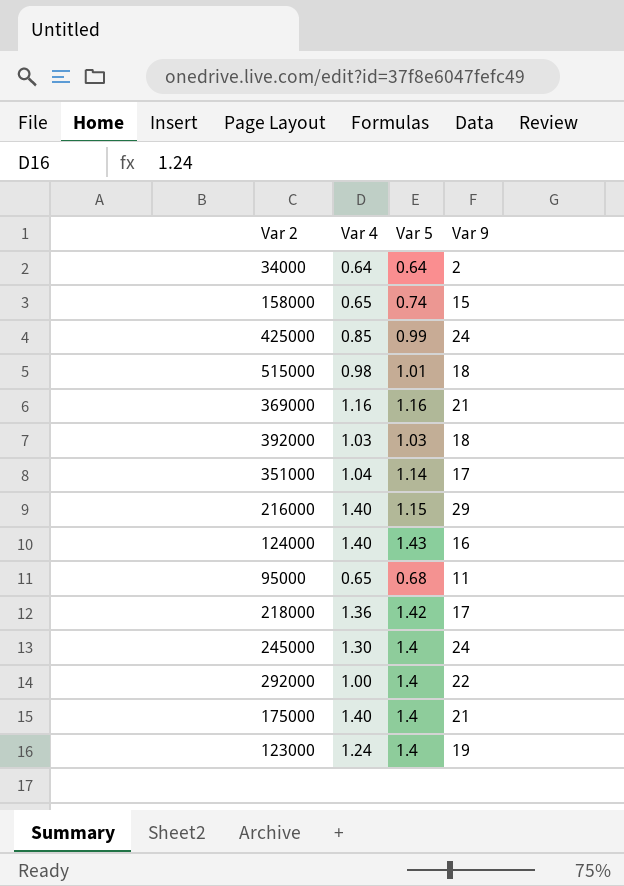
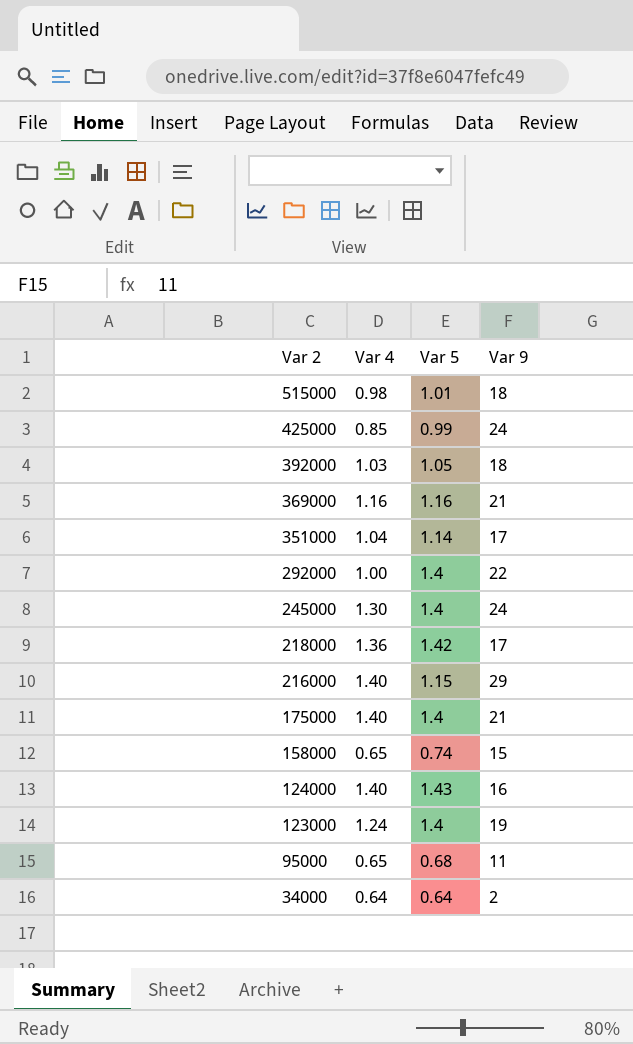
row order: none -> Var 2 descending
392000 | Var 5: 1.03 -> 1.05

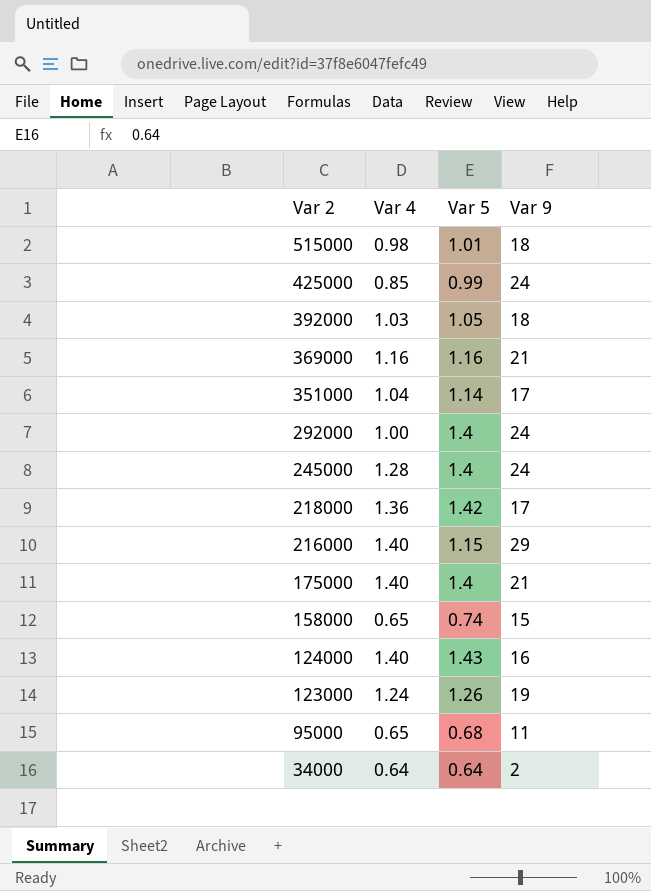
292000 | Var 9: 22 -> 24
245000 | Var 4: 1.30 -> 1.28
123000 | Var 5: 1.4 -> 1.26

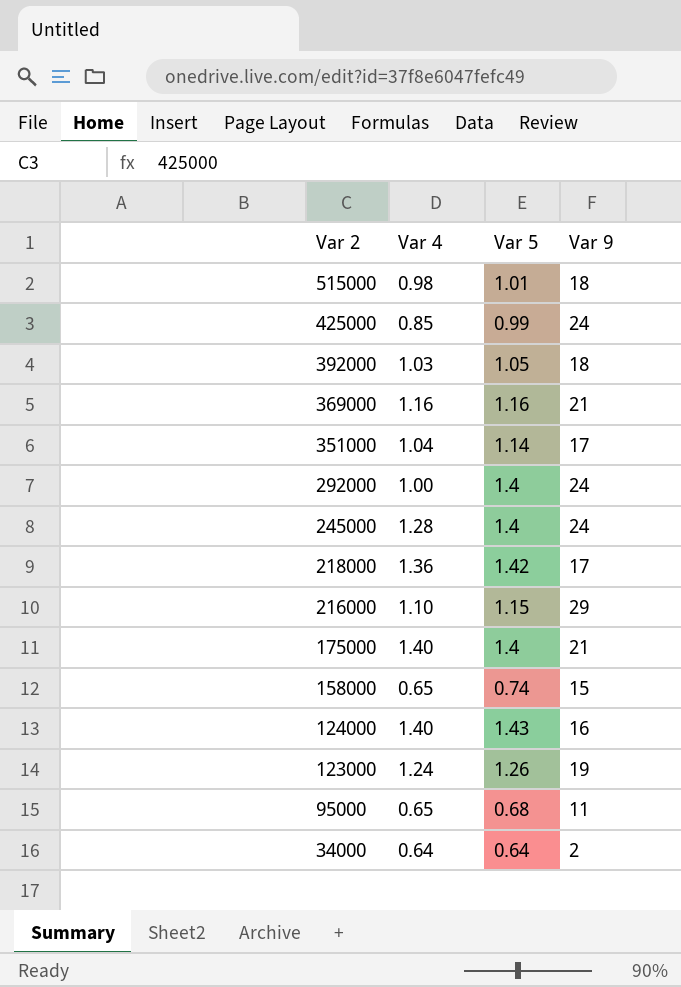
216000 | Var 4: 1.40 -> 1.10

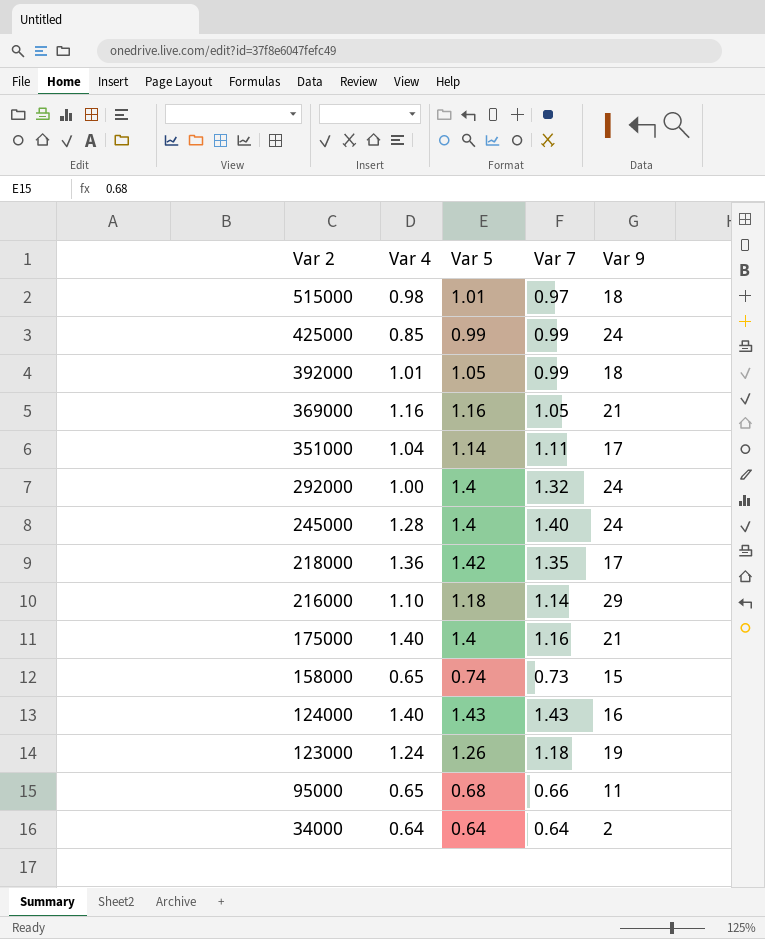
column Var 7 | position: none -> 4
392000 | Var 4: 1.03 -> 1.01
216000 | Var 5: 1.15 -> 1.18

